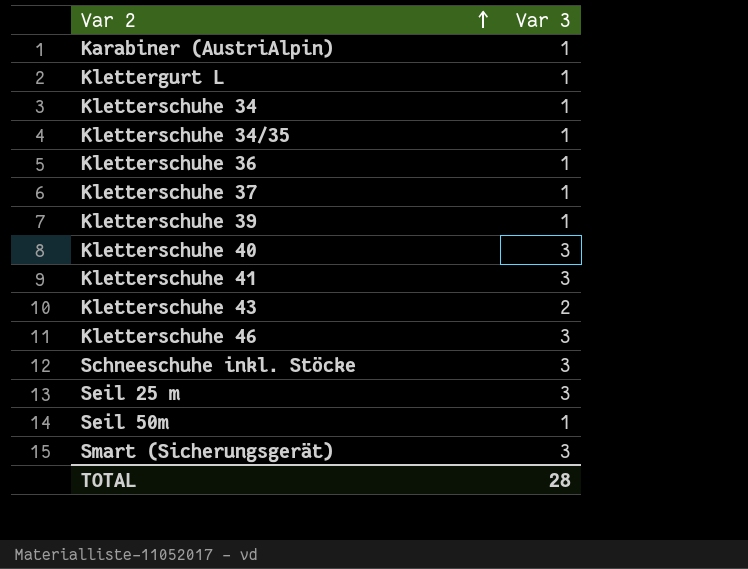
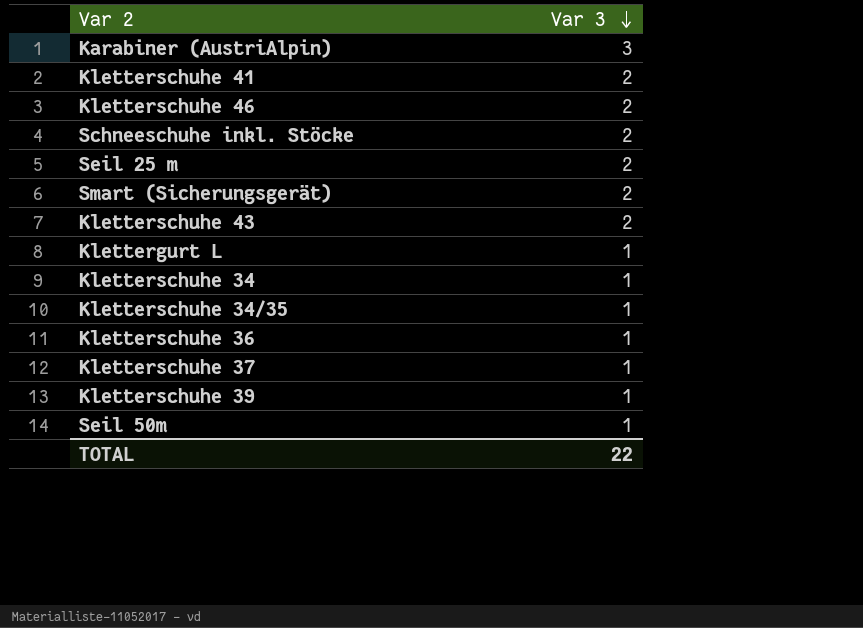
row order: Var 2 ascending -> Var 3 descending
row Kletterschuhe 40: 3 -> none
Karabiner (AustriAlpin) | Var 3: 1 -> 3
Kletterschuhe 41 | Var 3: 3 -> 2
Kletterschuhe 46 | Var 3: 3 -> 2
Schneeschuhe inkl. Stöcke | Var 3: 3 -> 2
Seil 25 m | Var 3: 3 -> 2
Smart (Sicherungsgerät) | Var 3: 3 -> 2
TOTAL | Var 3: 28 -> 22

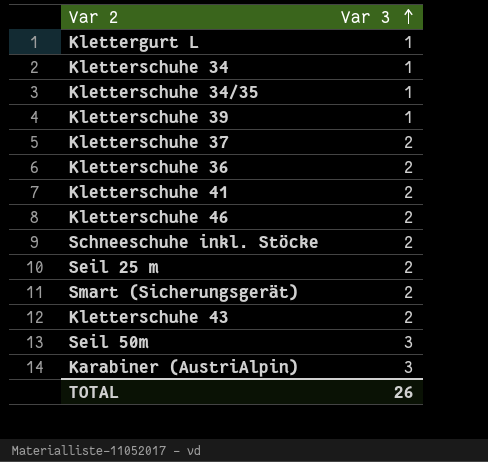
row order: Var 3 descending -> Var 3 ascending
Kletterschuhe 37 | Var 3: 1 -> 2
Kletterschuhe 36 | Var 3: 1 -> 2
Seil 50m | Var 3: 1 -> 3
TOTAL | Var 3: 22 -> 26

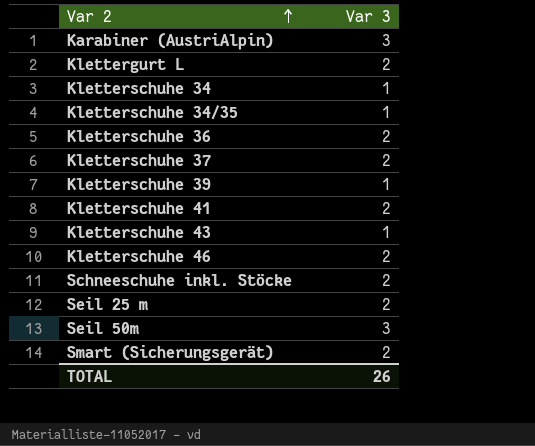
row order: Var 3 ascending -> Var 2 ascending
Klettergurt L | Var 3: 1 -> 2
Kletterschuhe 43 | Var 3: 2 -> 1

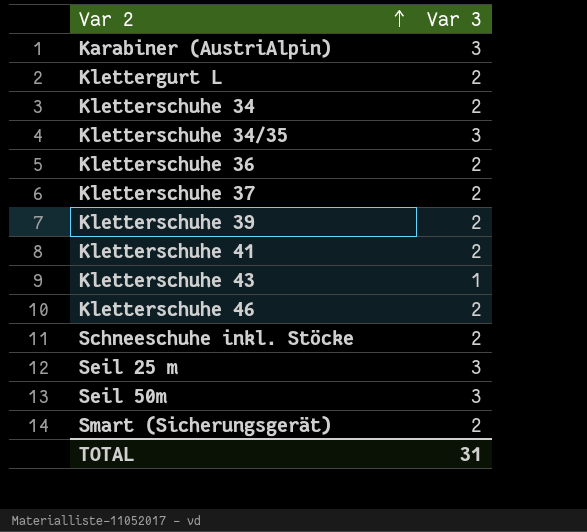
Kletterschuhe 34 | Var 3: 1 -> 2
Kletterschuhe 34/35 | Var 3: 1 -> 3
Kletterschuhe 39 | Var 3: 1 -> 2
Seil 25 m | Var 3: 2 -> 3
TOTAL | Var 3: 26 -> 31

